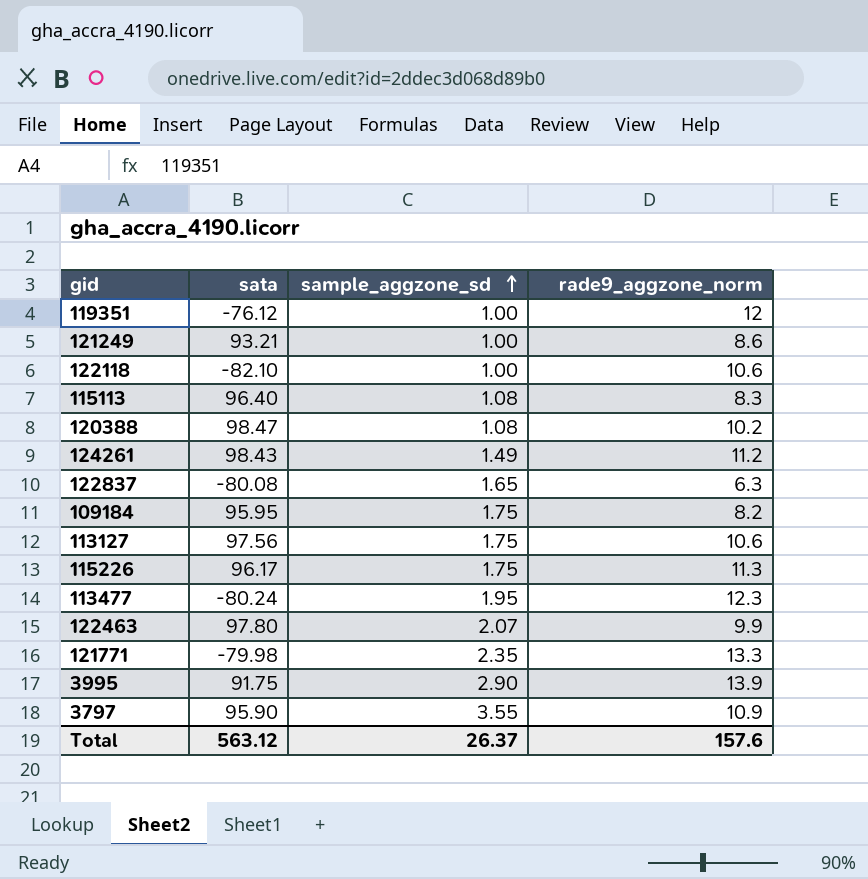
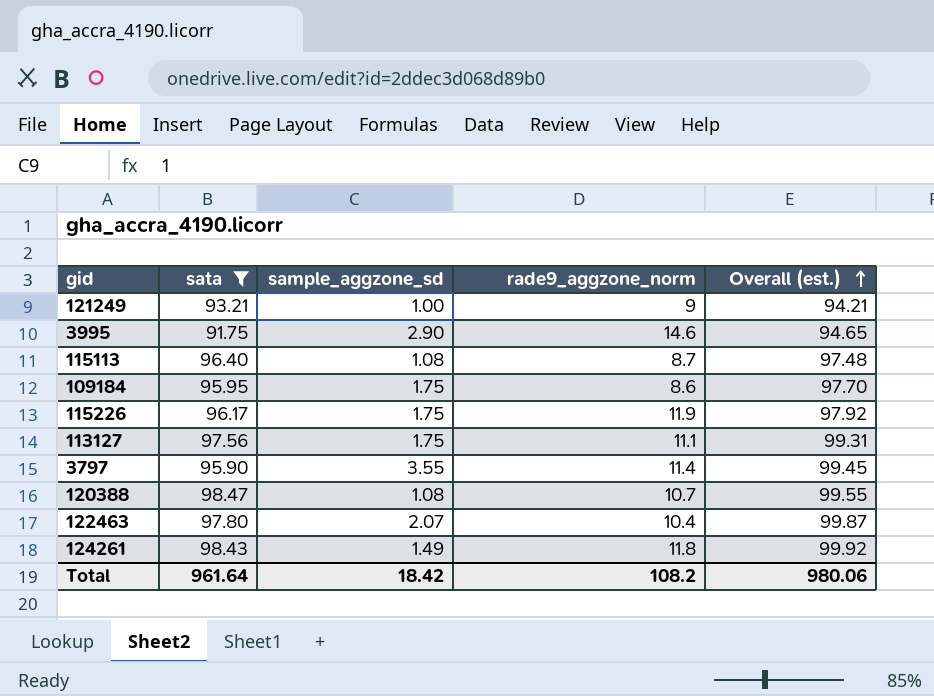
filter: none -> sata >= 91.75
row order: sample_aggzone_sd ascending -> Overall (est.) ascending
column Overall (est.) | formula: none -> [sata] + [sample_aggzone_sd]
121249 | rade9_aggzone_norm: 8.6 -> 9
3995 | rade9_aggzone_norm: 13.9 -> 14.6
115113 | rade9_aggzone_norm: 8.3 -> 8.7
109184 | rade9_aggzone_norm: 8.2 -> 8.6
115226 | rade9_aggzone_norm: 11.3 -> 11.9
113127 | rade9_aggzone_norm: 10.6 -> 11.1
3797 | rade9_aggzone_norm: 10.9 -> 11.4
120388 | rade9_aggzone_norm: 10.2 -> 10.7
122463 | rade9_aggzone_norm: 9.9 -> 10.4
124261 | rade9_aggzone_norm: 11.2 -> 11.8
Total | sata: 563.12 -> 961.64
Total | sample_aggzone_sd: 26.37 -> 18.42
Total | rade9_aggzone_norm: 157.6 -> 108.2

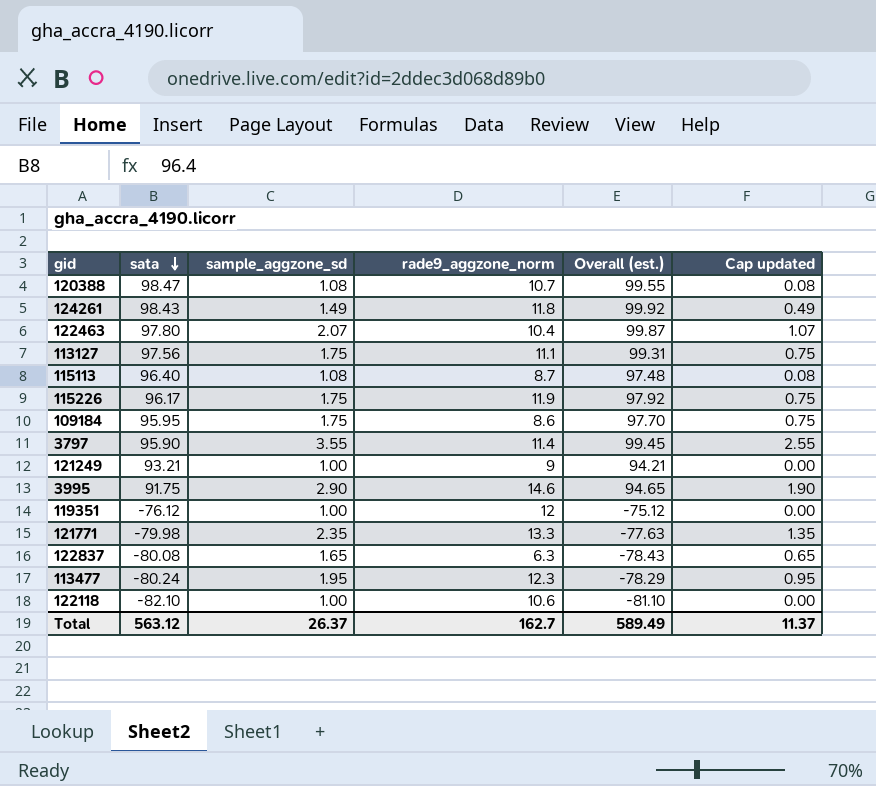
filter: sata >= 91.75 -> none
row order: Overall (est.) ascending -> sata descending
column Cap updated | formula: none -> [sample_aggzone_sd] - 1
Total | sata: 961.64 -> 563.12
Total | sample_aggzone_sd: 18.42 -> 26.37
Total | rade9_aggzone_norm: 108.2 -> 162.7
Total | Overall (est.): 980.06 -> 589.49

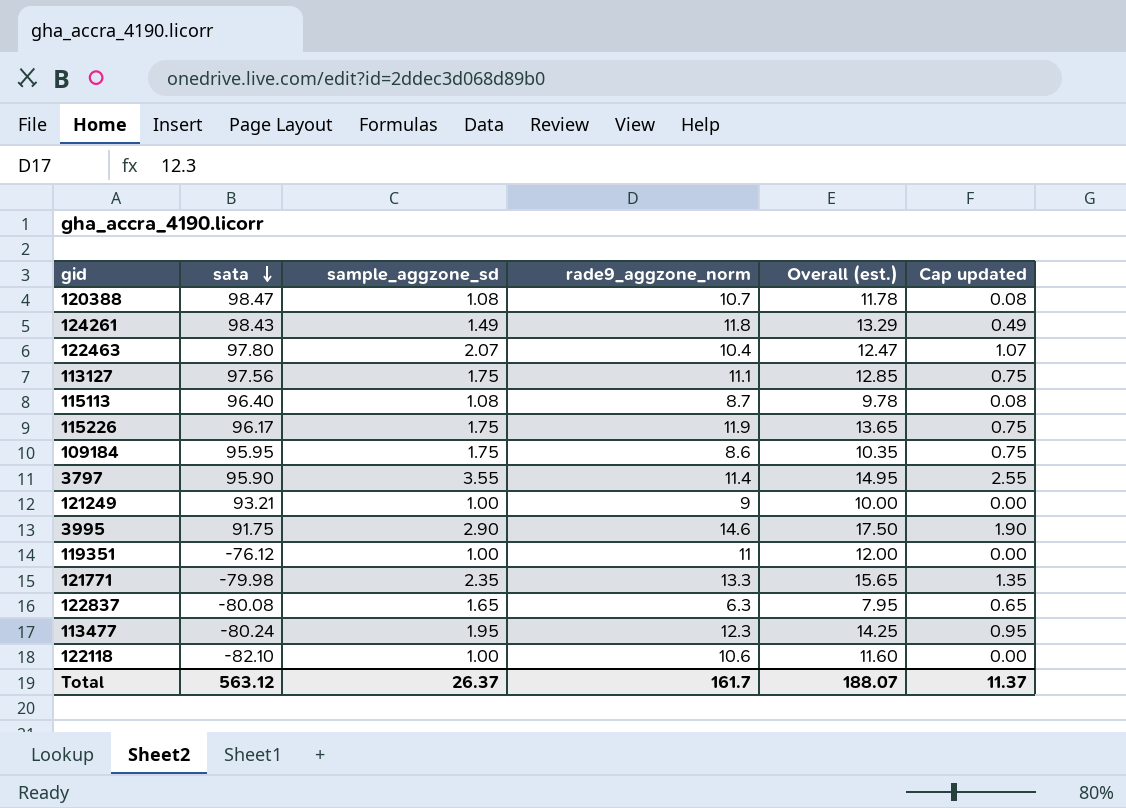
column Overall (est.) | formula: [sata] + [sample_aggzone_sd] -> [sample_aggzone_sd] + [rade9_aggzone_norm]
119351 | rade9_aggzone_norm: 12 -> 11
Total | rade9_aggzone_norm: 162.7 -> 161.7
Total | Overall (est.): 589.49 -> 188.07

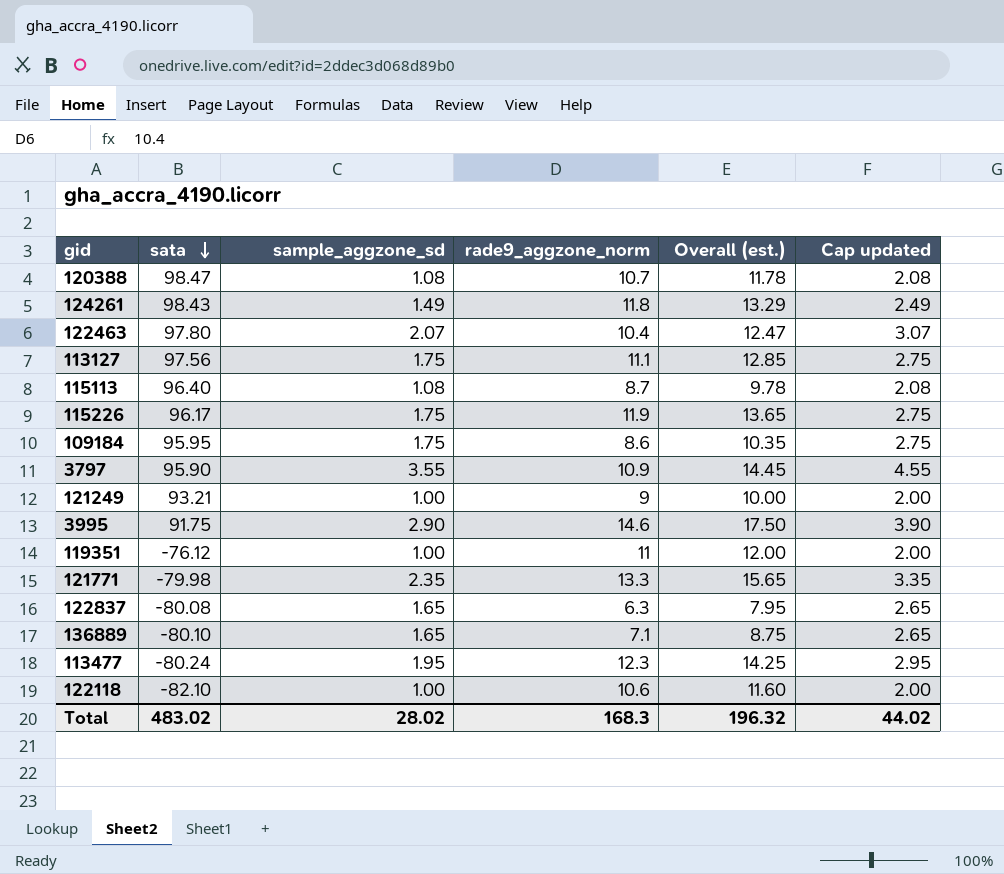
column Cap updated | formula: [sample_aggzone_sd] - 1 -> [sample_aggzone_sd] + 1
3797 | rade9_aggzone_norm: 11.4 -> 10.9
3797 | Overall (est.): 14.95 -> 14.45
row 136889: none -> -80.10 | 1.65 | 7.1 | 8.75 | 2.65
Total | sata: 563.12 -> 483.02
Total | sample_aggzone_sd: 26.37 -> 28.02
Total | rade9_aggzone_norm: 161.7 -> 168.3
Total | Overall (est.): 188.07 -> 196.32
Total | Cap updated: 11.37 -> 44.02

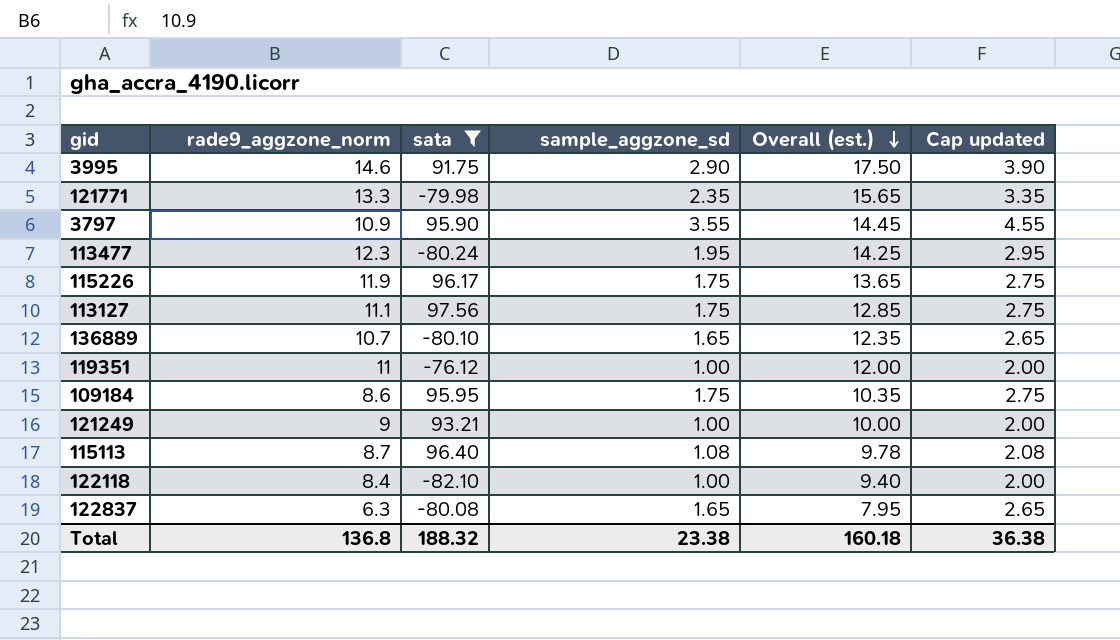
filter: none -> sata <= 97.56
row order: sata descending -> Overall (est.) descending
column rade9_aggzone_norm | position: 4 -> 2
136889 | rade9_aggzone_norm: 7.1 -> 10.7
136889 | Overall (est.): 8.75 -> 12.35
122118 | rade9_aggzone_norm: 10.6 -> 8.4
122118 | Overall (est.): 11.60 -> 9.40
Total | rade9_aggzone_norm: 168.3 -> 136.8
Total | sata: 483.02 -> 188.32
Total | sample_aggzone_sd: 28.02 -> 23.38
Total | Overall (est.): 196.32 -> 160.18
Total | Cap updated: 44.02 -> 36.38

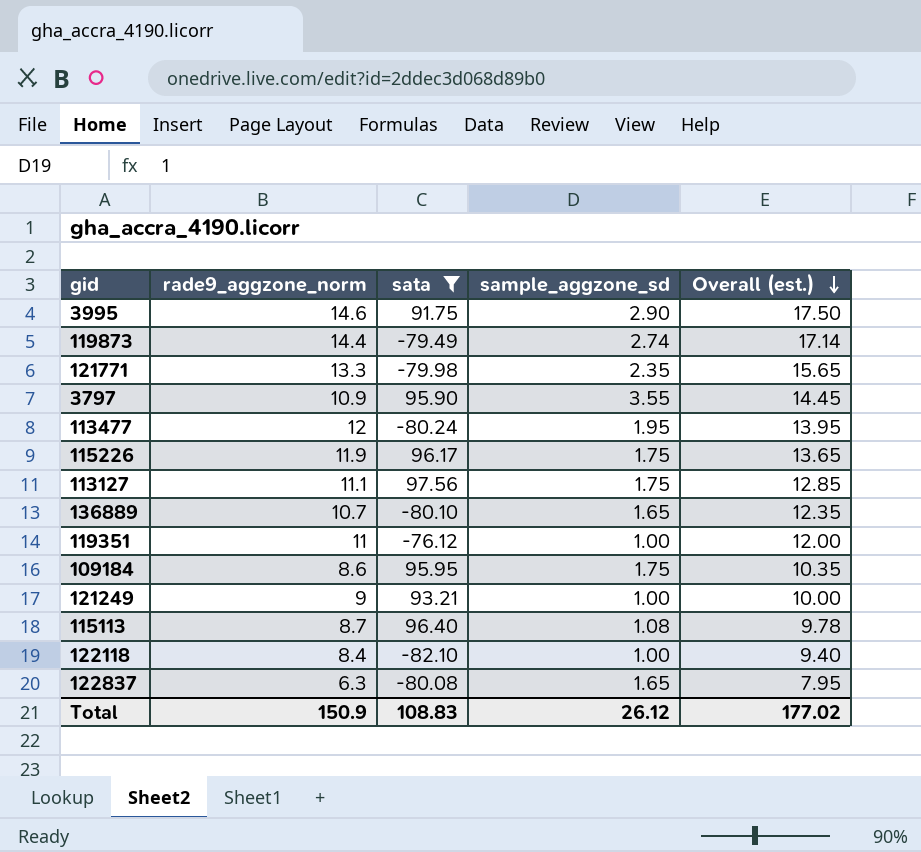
column Cap updated | formula: [sample_aggzone_sd] + 1 -> none
row 119873: none -> 14.4 | -79.49 | 2.74 | 17.14
113477 | rade9_aggzone_norm: 12.3 -> 12
113477 | Overall (est.): 14.25 -> 13.95
Total | rade9_aggzone_norm: 136.8 -> 150.9
Total | sata: 188.32 -> 108.83
Total | sample_aggzone_sd: 23.38 -> 26.12
Total | Overall (est.): 160.18 -> 177.02

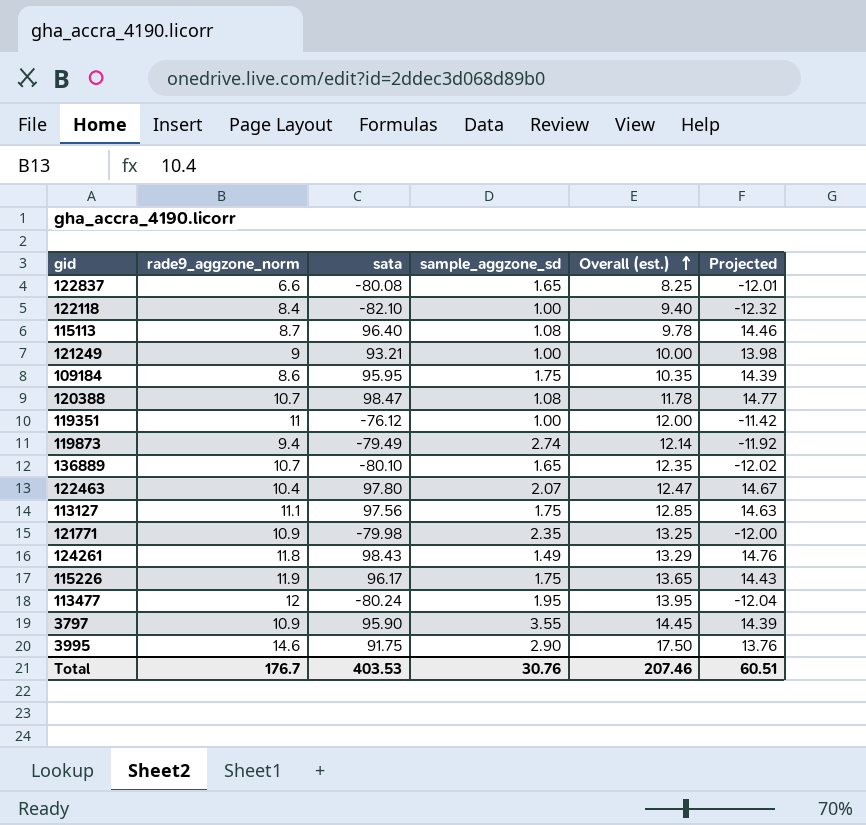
filter: sata <= 97.56 -> none
row order: Overall (est.) descending -> Overall (est.) ascending
column Projected | formula: none -> [sata] * 0.15
122837 | rade9_aggzone_norm: 6.3 -> 6.6
122837 | Overall (est.): 7.95 -> 8.25
119873 | rade9_aggzone_norm: 14.4 -> 9.4
119873 | Overall (est.): 17.14 -> 12.14
121771 | rade9_aggzone_norm: 13.3 -> 10.9
121771 | Overall (est.): 15.65 -> 13.25
Total | rade9_aggzone_norm: 150.9 -> 176.7
Total | sata: 108.83 -> 403.53
Total | sample_aggzone_sd: 26.12 -> 30.76
Total | Overall (est.): 177.02 -> 207.46

